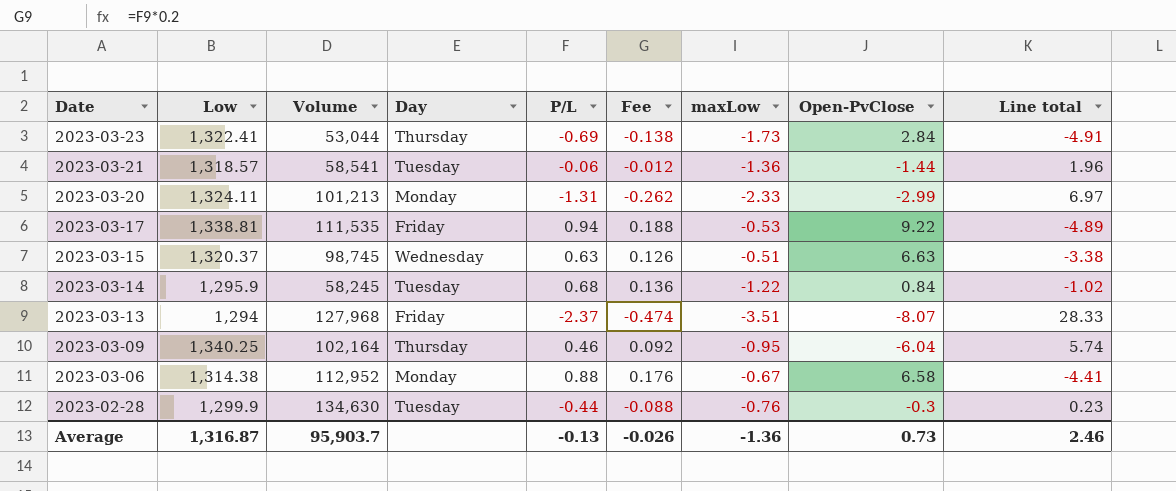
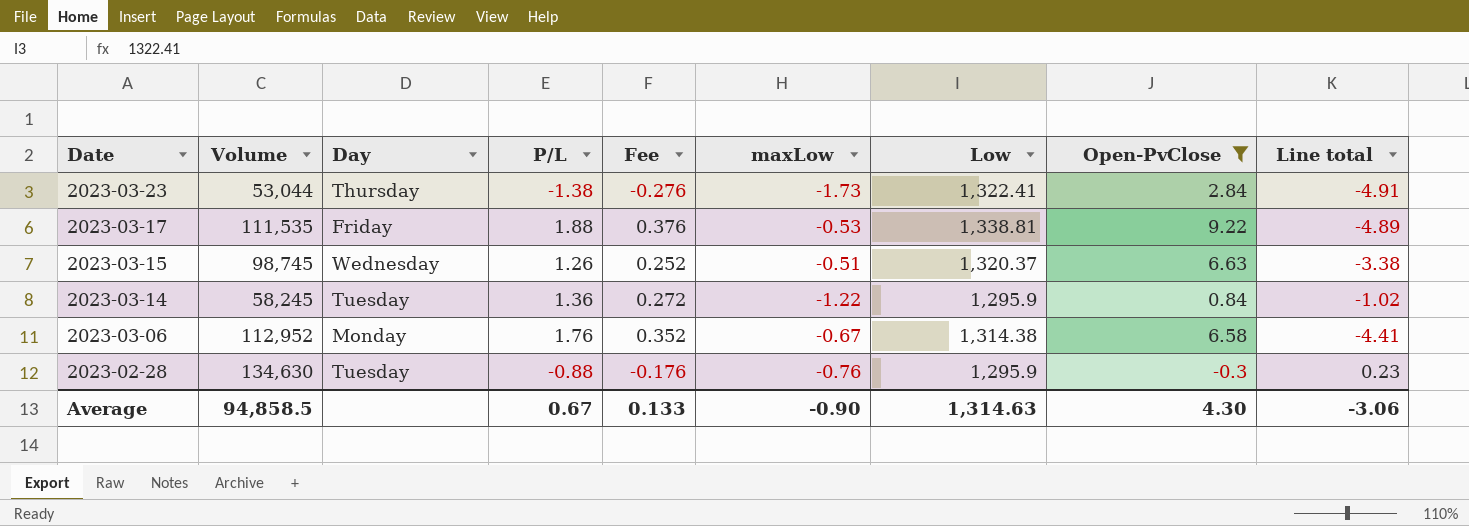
filter: none -> Open-PvClose >= -0.3
column Low | position: 2 -> 7
2023-03-23 | P/L: -0.69 -> -1.38
2023-03-23 | Fee: -0.138 -> -0.276
2023-03-17 | P/L: 0.94 -> 1.88
2023-03-17 | Fee: 0.188 -> 0.376
2023-03-15 | P/L: 0.63 -> 1.26
2023-03-15 | Fee: 0.126 -> 0.252
2023-03-14 | P/L: 0.68 -> 1.36
2023-03-14 | Fee: 0.136 -> 0.272
2023-03-06 | P/L: 0.88 -> 1.76
2023-03-06 | Fee: 0.176 -> 0.352
2023-02-28 | P/L: -0.44 -> -0.88
2023-02-28 | Fee: -0.088 -> -0.176
2023-02-28 | Low: 1,299.9 -> 1,295.9
Average | Volume: 95,903.7 -> 94,858.5
Average | P/L: -0.13 -> 0.67
Average | Fee: -0.026 -> 0.133
Average | maxLow: -1.36 -> -0.90
Average | Low: 1,316.87 -> 1,314.63
Average | Open-PvClose: 0.73 -> 4.30
Average | Line total: 2.46 -> -3.06

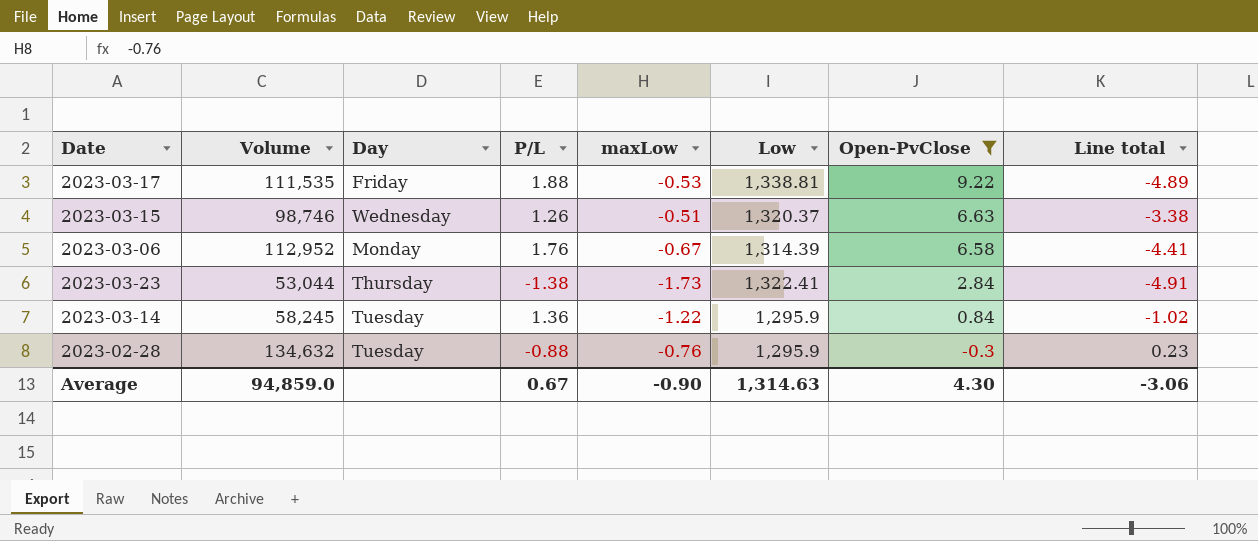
row order: Date descending -> Open-PvClose descending
column Fee | formula: [P/L] * 0.2 -> none
2023-03-15 | Volume: 98,745 -> 98,746
2023-03-06 | Low: 1,314.38 -> 1,314.39
2023-02-28 | Volume: 134,630 -> 134,632
Average | Volume: 94,858.5 -> 94,859.0

